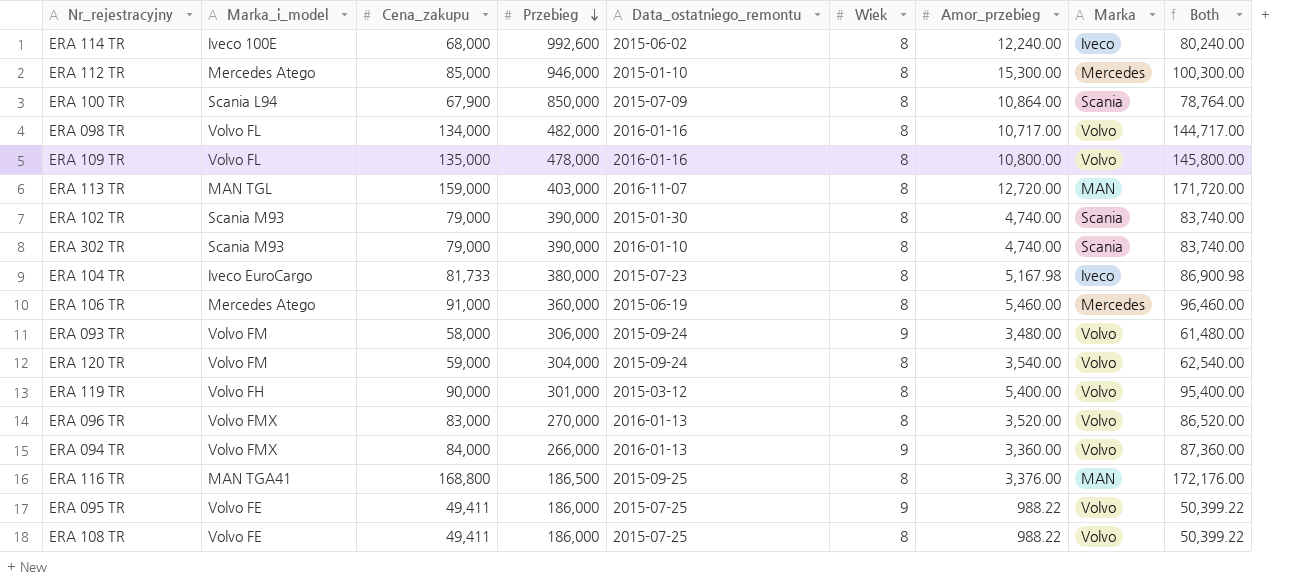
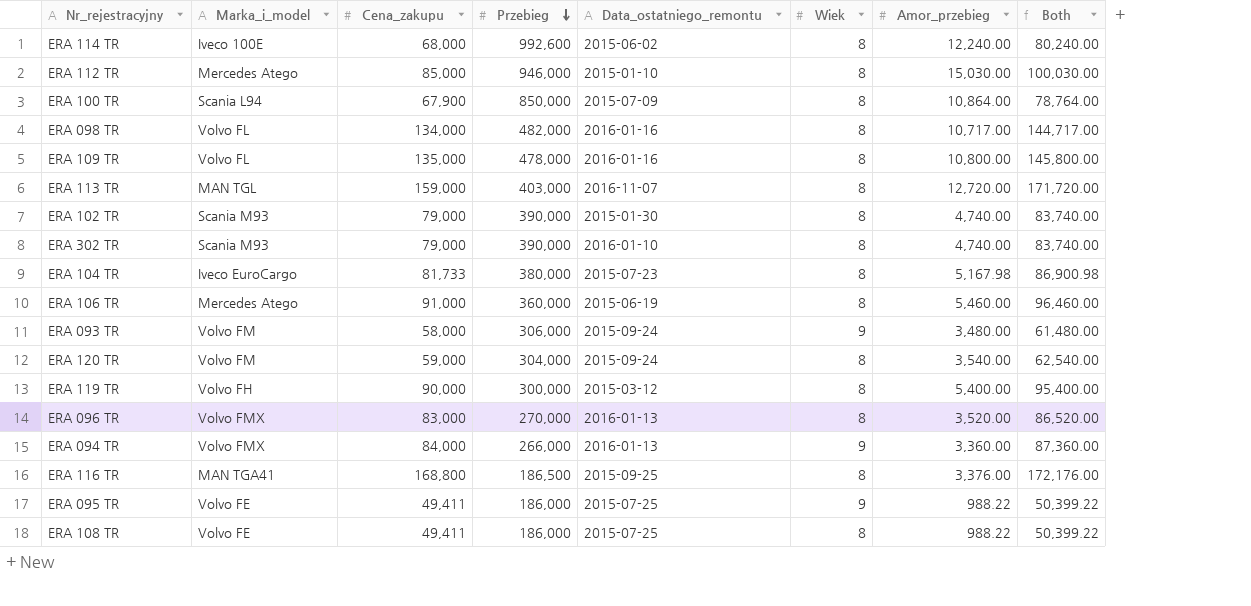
column Marka | position: 8 -> none
ERA 112 TR | Amor_przebieg: 15,300.00 -> 15,030.00
ERA 112 TR | Both: 100,300.00 -> 100,030.00
ERA 119 TR | Przebieg: 301,000 -> 300,000

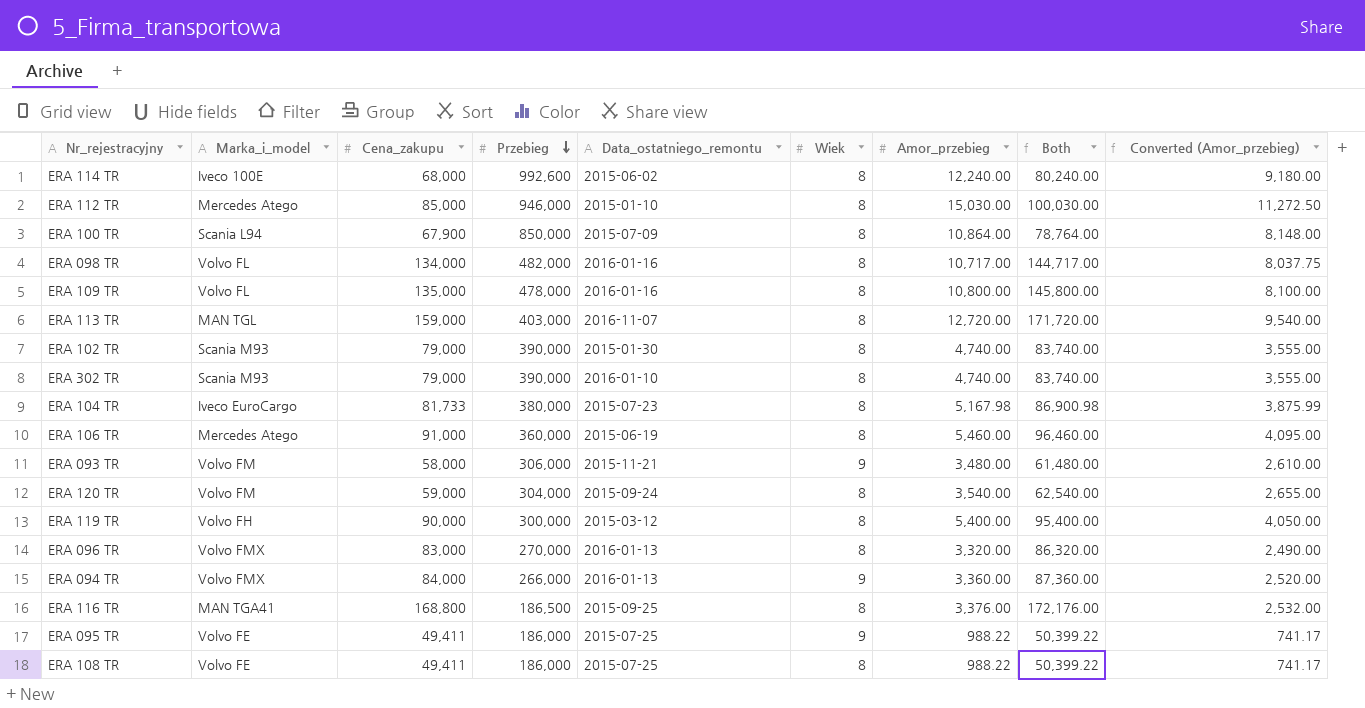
column Converted (Amor_przebieg) | formula: none -> [Amor_przebieg] * 0.75
ERA 093 TR | Data_ostatniego_remontu: 2015-09-24 -> 2015-11-21
ERA 096 TR | Amor_przebieg: 3,520.00 -> 3,320.00
ERA 096 TR | Both: 86,520.00 -> 86,320.00

